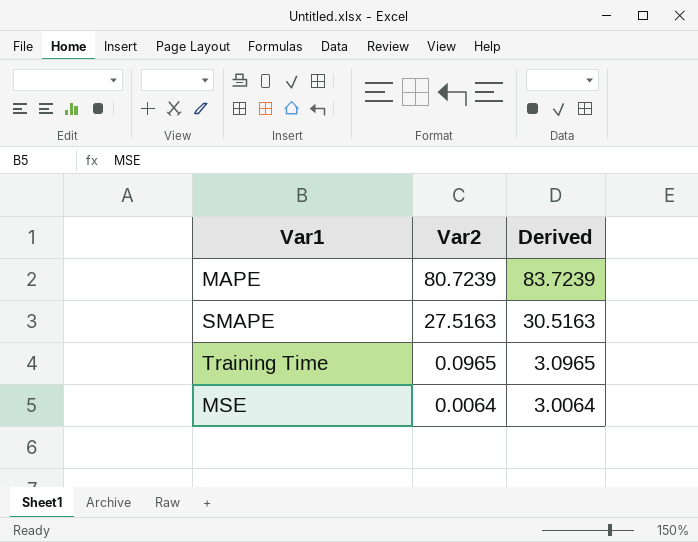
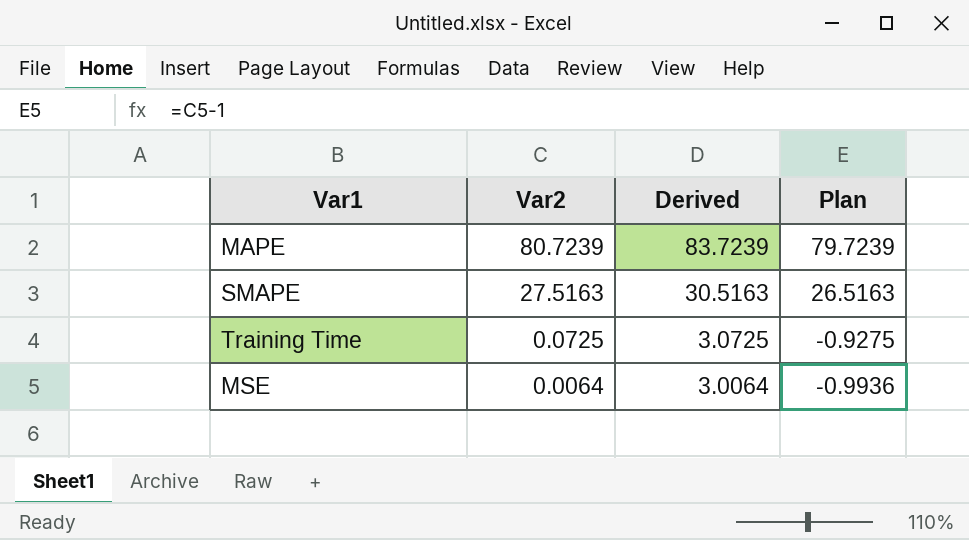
column Plan | formula: none -> [Var2] - 1
Training Time | Var2: 0.0965 -> 0.0725
Training Time | Derived: 3.0965 -> 3.0725

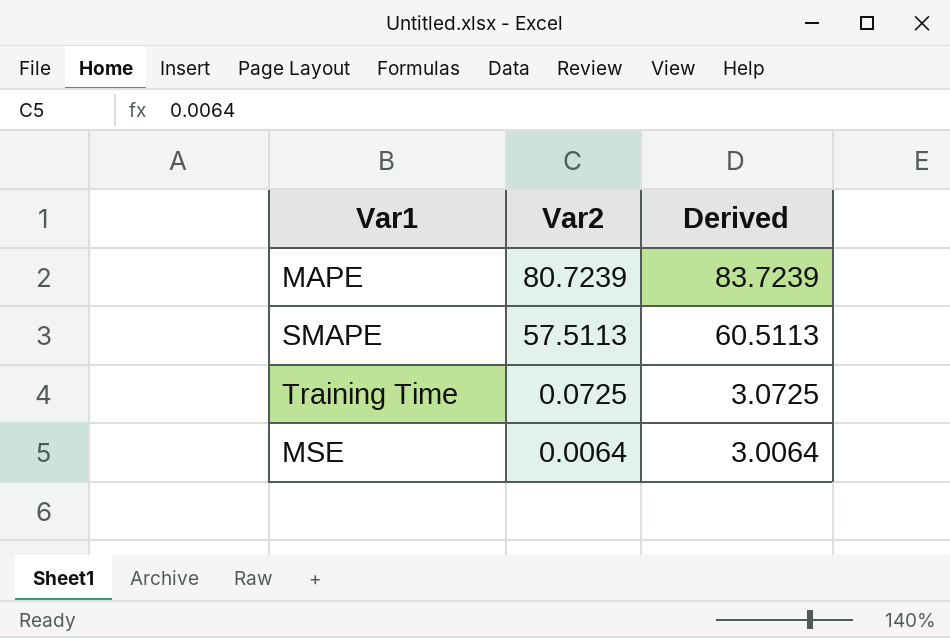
column Plan | formula: [Var2] - 1 -> none
SMAPE | Var2: 27.5163 -> 57.5113
SMAPE | Derived: 30.5163 -> 60.5113

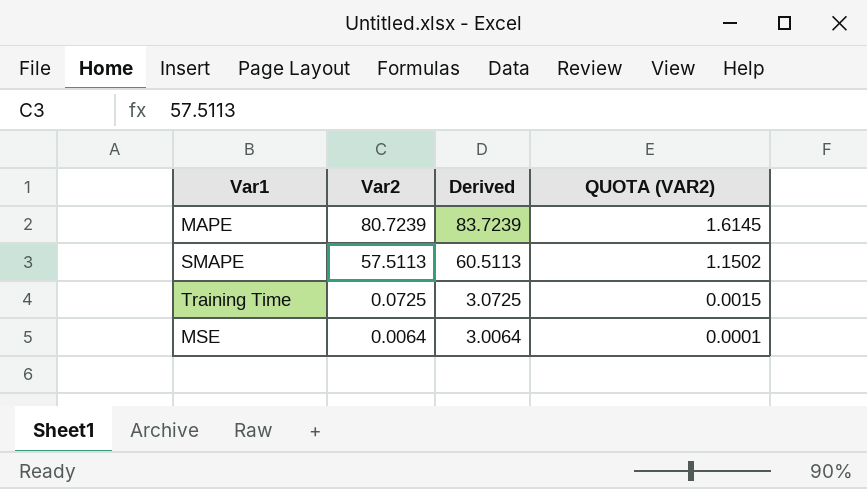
column QUOTA (VAR2) | formula: none -> [Var2] * 0.02

